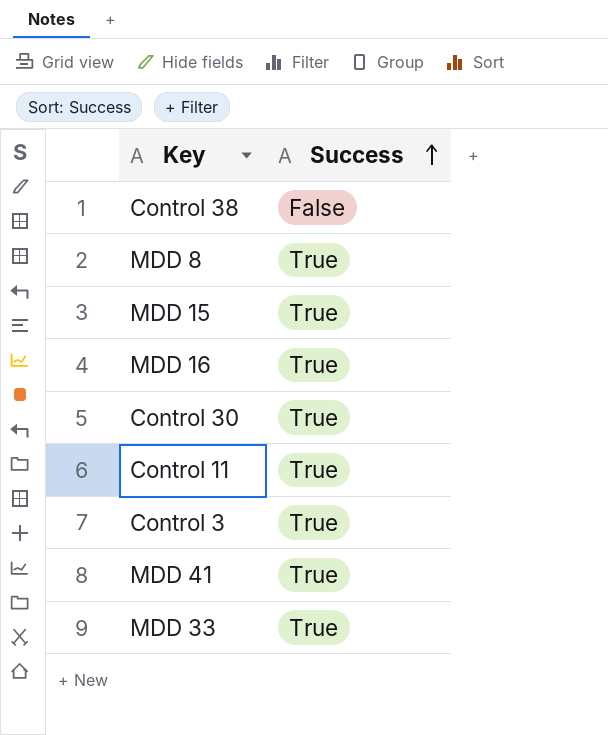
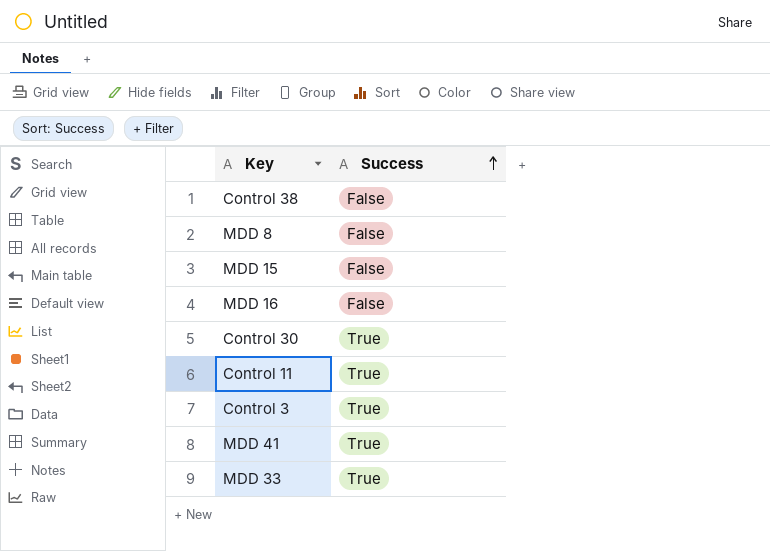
MDD 8 | Success: True -> False
MDD 15 | Success: True -> False
MDD 16 | Success: True -> False

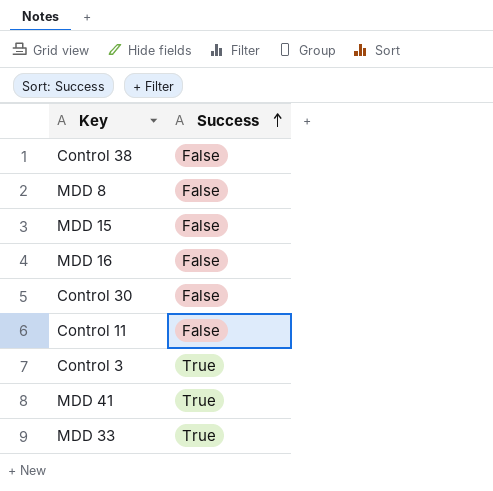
Control 30 | Success: True -> False
Control 11 | Success: True -> False

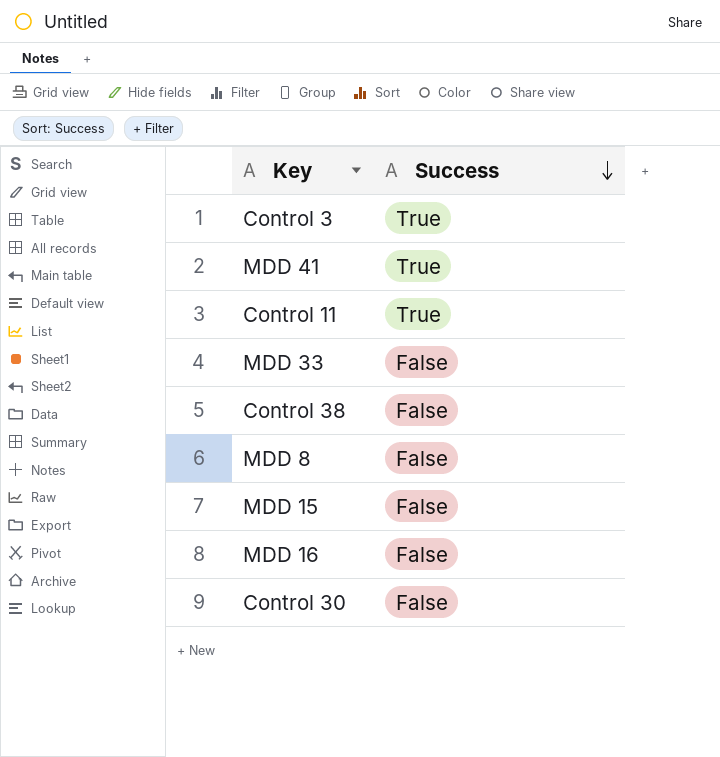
row order: Success ascending -> Success descending
Control 11 | Success: False -> True
MDD 33 | Success: True -> False

